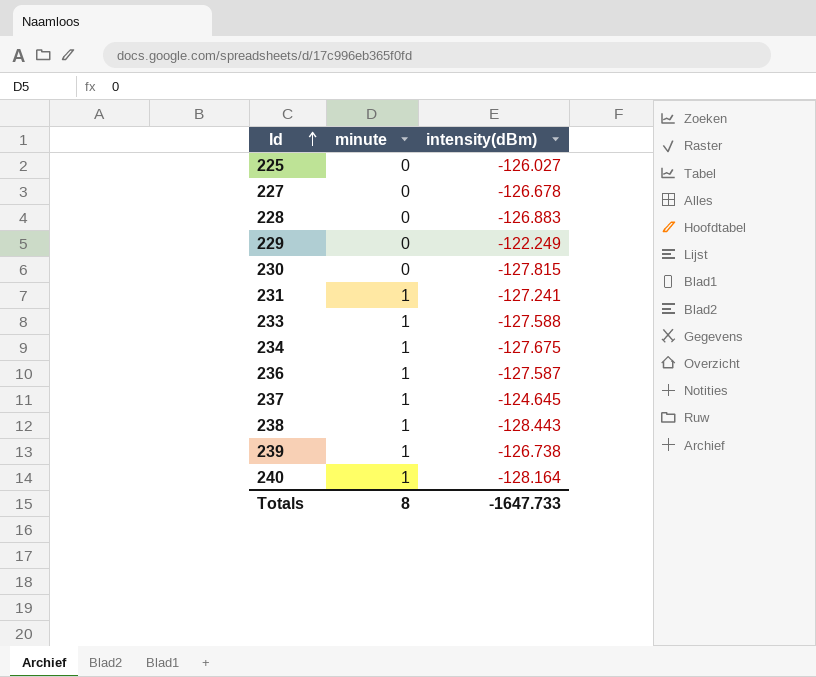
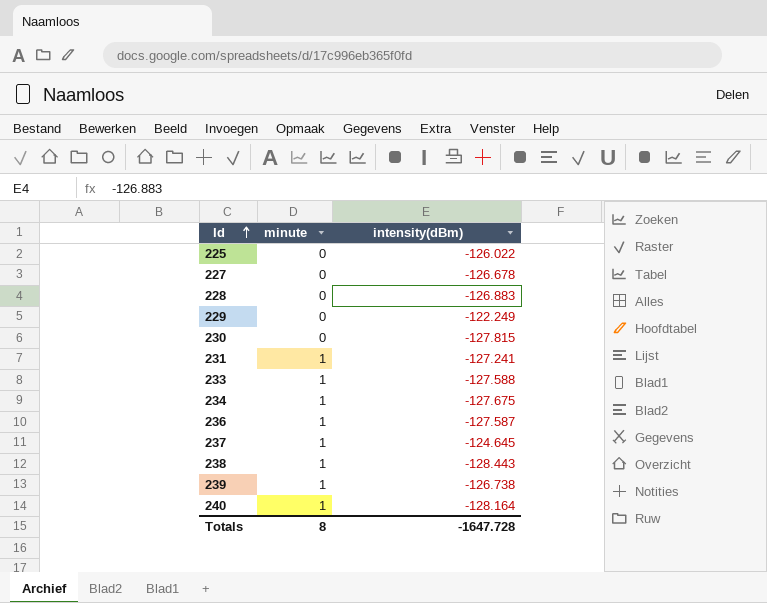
225 | intensity(dBm): -126.027 -> -126.022
Totals | intensity(dBm): -1647.733 -> -1647.728

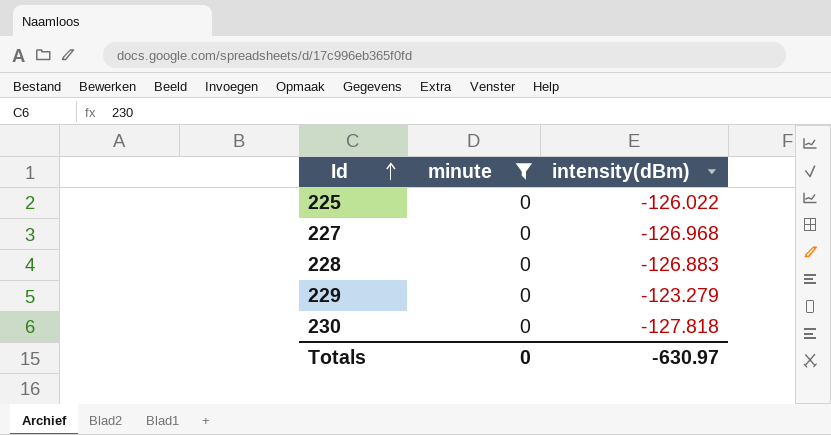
filter: none -> minute = 0
227 | intensity(dBm): -126.678 -> -126.968
229 | intensity(dBm): -122.249 -> -123.279
230 | intensity(dBm): -127.815 -> -127.818
Totals | minute: 8 -> 0
Totals | intensity(dBm): -1647.728 -> -630.97

